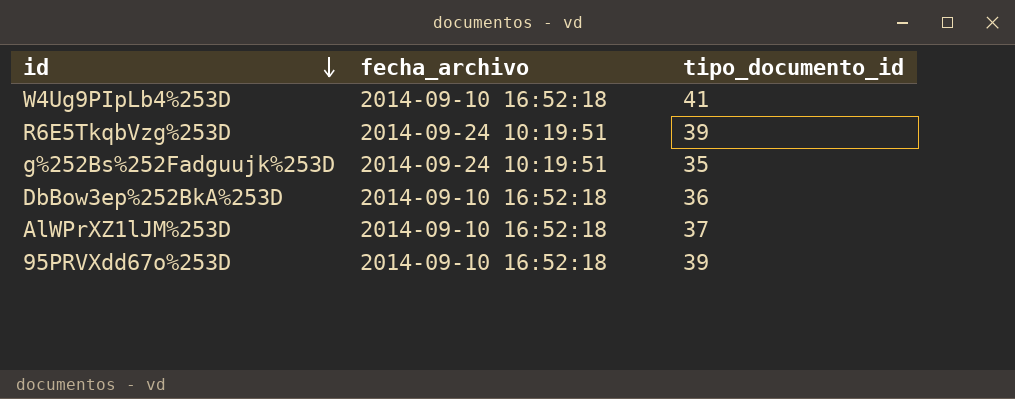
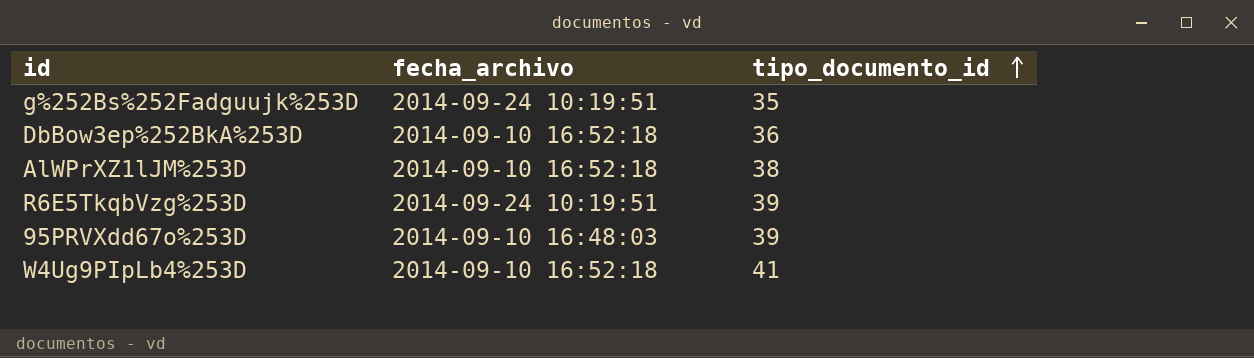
row order: id descending -> tipo_documento_id ascending
AlWPrXZ1lJM%253D | tipo_documento_id: 37 -> 38
95PRVXdd67o%253D | fecha_archivo: 2014-09-10 16:52:18 -> 2014-09-10 16:48:03

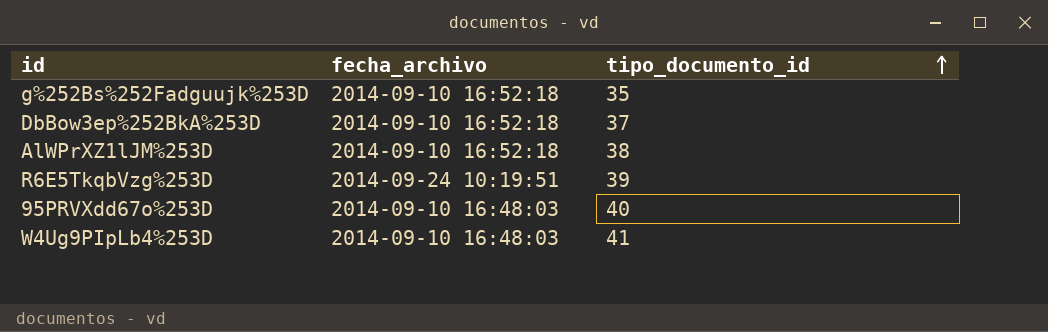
g%252Bs%252Fadguujk%253D | fecha_archivo: 2014-09-24 10:19:51 -> 2014-09-10 16:52:18
DbBow3ep%252BkA%253D | tipo_documento_id: 36 -> 37
95PRVXdd67o%253D | tipo_documento_id: 39 -> 40
W4Ug9PIpLb4%253D | fecha_archivo: 2014-09-10 16:52:18 -> 2014-09-10 16:48:03

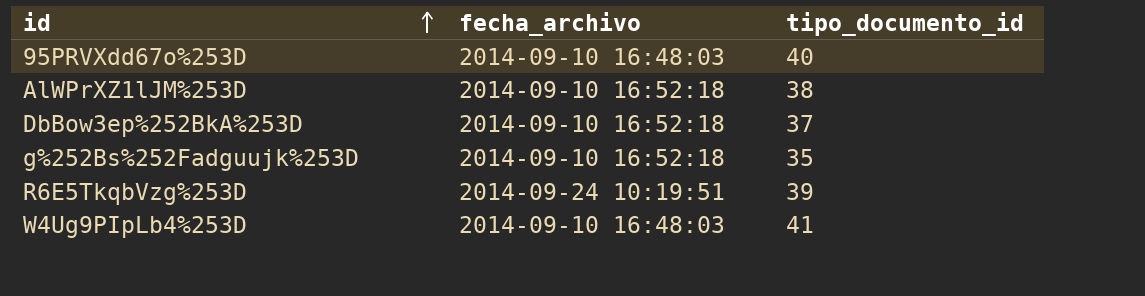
row order: tipo_documento_id ascending -> id ascending

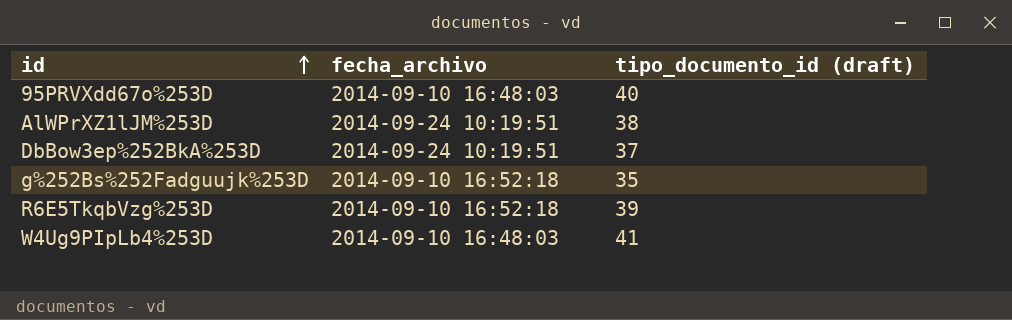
column name: tipo_documento_id -> tipo_documento_id (draft)
AlWPrXZ1lJM%253D | fecha_archivo: 2014-09-10 16:52:18 -> 2014-09-24 10:19:51
DbBow3ep%252BkA%253D | fecha_archivo: 2014-09-10 16:52:18 -> 2014-09-24 10:19:51
R6E5TkqbVzg%253D | fecha_archivo: 2014-09-24 10:19:51 -> 2014-09-10 16:52:18

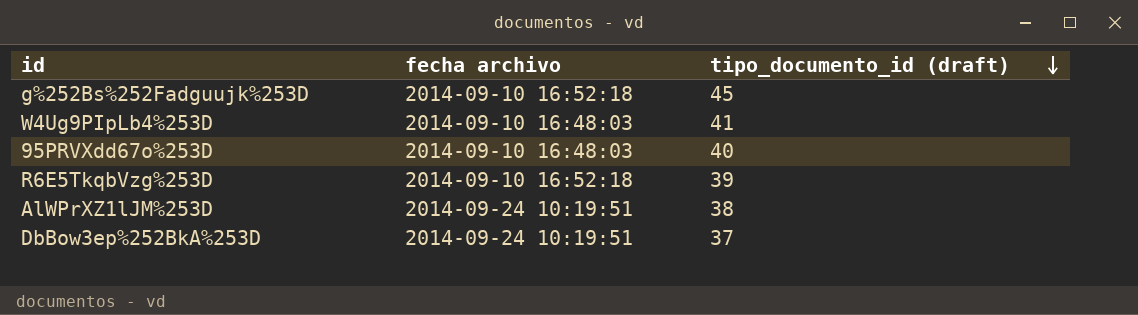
row order: id ascending -> tipo_documento_id (draft) descending
column name: fecha_archivo -> fecha archivo
g%252Bs%252Fadguujk%253D | tipo_documento_id (draft): 35 -> 45

